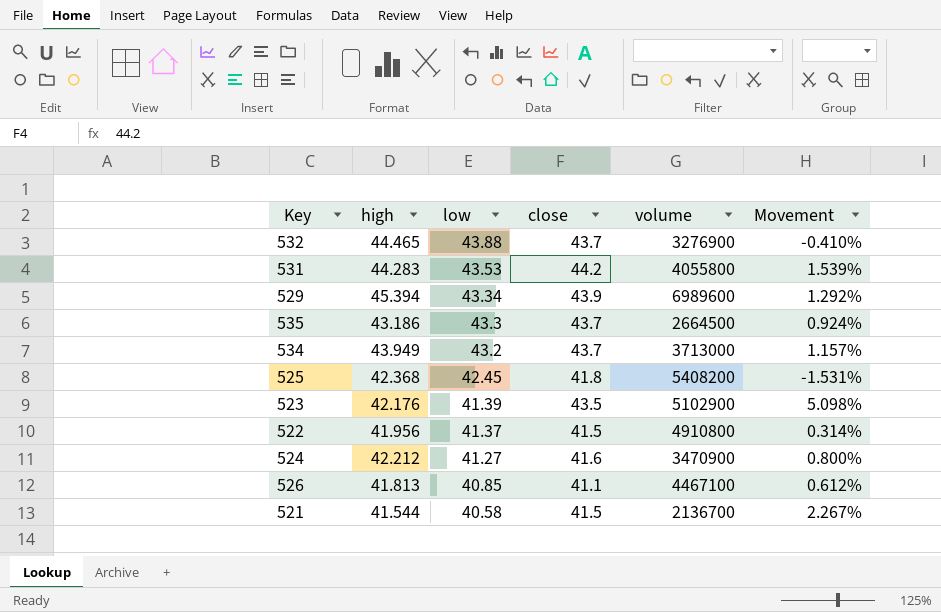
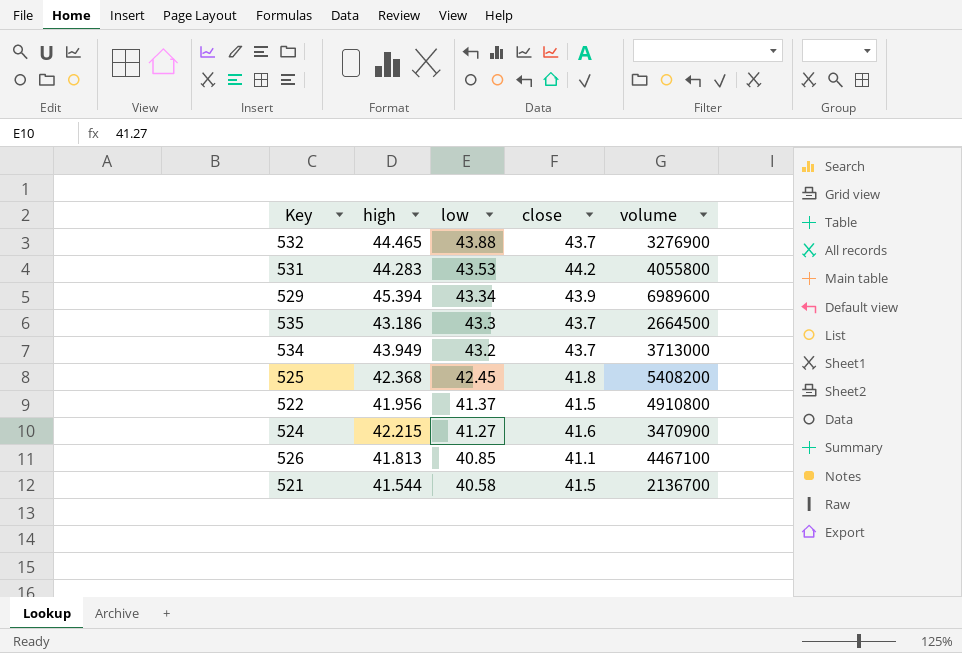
column Movement | formula: ([close] - [low]) / [low] -> none
row 523: 42.176 | 41.39 | 43.5 | 5102900 | 5.098% -> none
524 | high: 42.212 -> 42.215

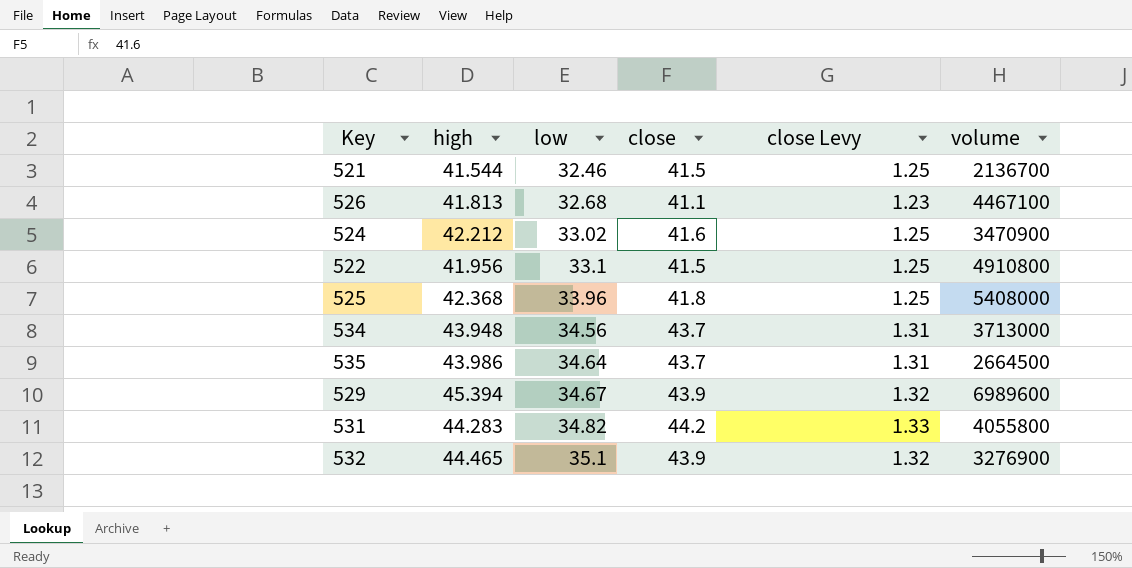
row order: low descending -> low ascending
column close Levy | formula: none -> [close] * 0.03
521 | low: 40.58 -> 32.46
526 | low: 40.85 -> 32.68
524 | high: 42.215 -> 42.212
524 | low: 41.27 -> 33.02
522 | low: 41.37 -> 33.1
525 | low: 42.45 -> 33.96
525 | volume: 5408200 -> 5408000
534 | high: 43.949 -> 43.948
534 | low: 43.2 -> 34.56
535 | high: 43.186 -> 43.986
535 | low: 43.3 -> 34.64
529 | low: 43.34 -> 34.67
531 | low: 43.53 -> 34.82
532 | low: 43.88 -> 35.1
532 | close: 43.7 -> 43.9

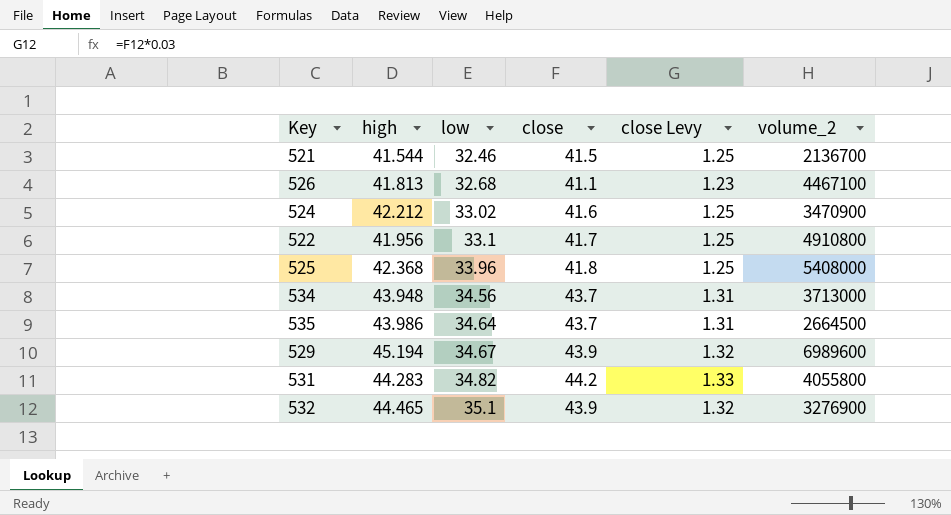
column name: volume -> volume_2
522 | close: 41.5 -> 41.7
529 | high: 45.394 -> 45.194

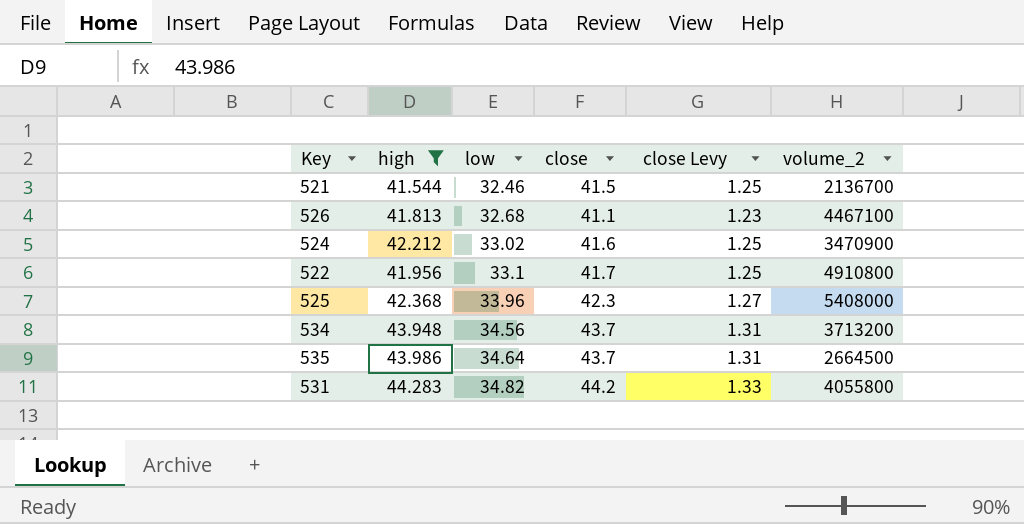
filter: none -> high <= 44.283
525 | close: 41.8 -> 42.3
525 | close Levy: 1.25 -> 1.27
534 | volume_2: 3713000 -> 3713200

